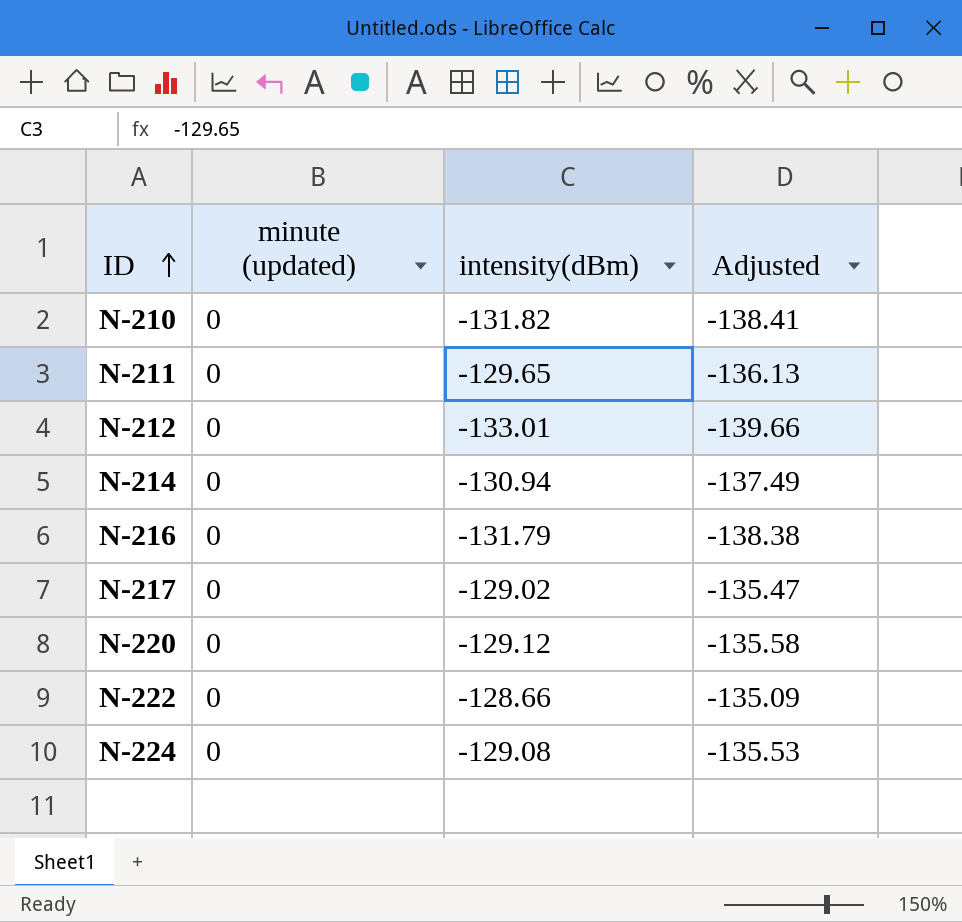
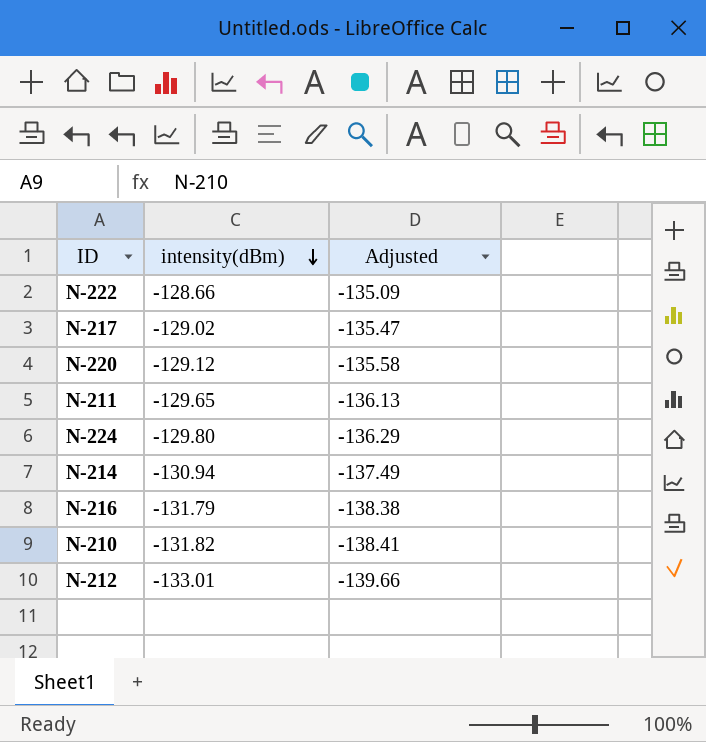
row order: ID ascending -> intensity(dBm) descending
column minute (updated) | position: 2 -> none
N-224 | intensity(dBm): -129.08 -> -129.80
N-224 | Adjusted: -135.53 -> -136.29

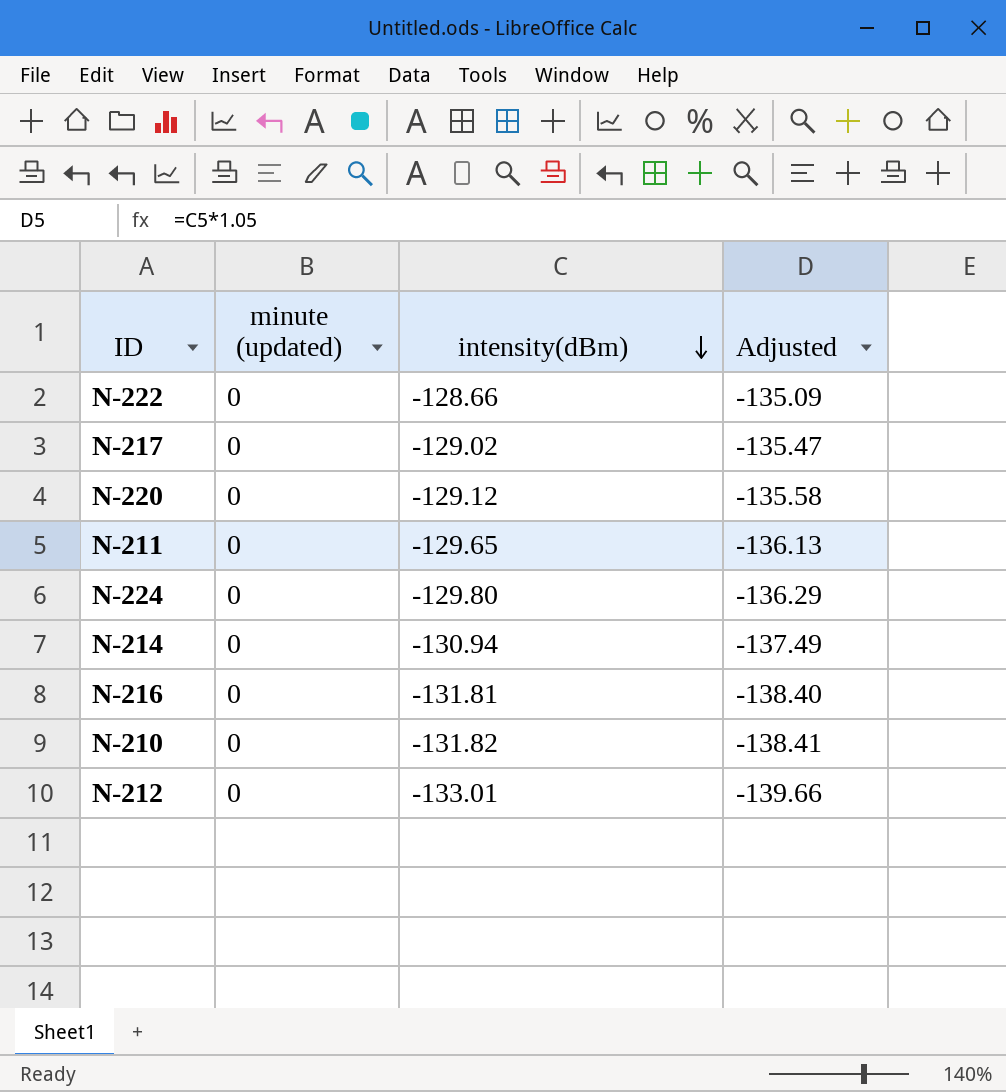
column minute (updated) | position: none -> 2
N-216 | intensity(dBm): -131.79 -> -131.81
N-216 | Adjusted: -138.38 -> -138.40

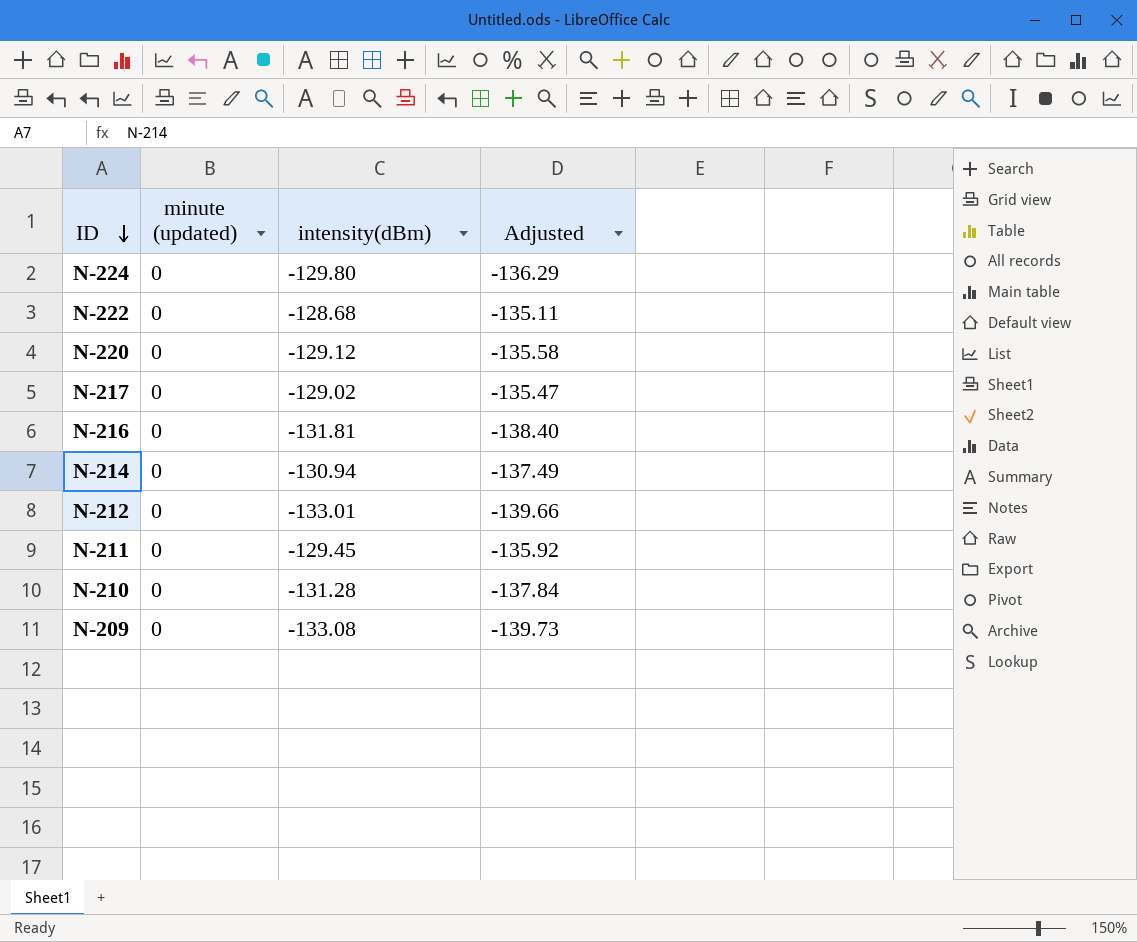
row order: intensity(dBm) descending -> ID descending
N-222 | intensity(dBm): -128.66 -> -128.68
N-222 | Adjusted: -135.09 -> -135.11
N-211 | intensity(dBm): -129.65 -> -129.45
N-211 | Adjusted: -136.13 -> -135.92
N-210 | intensity(dBm): -131.82 -> -131.28
N-210 | Adjusted: -138.41 -> -137.84
row N-209: none -> 0 | -133.08 | -139.73

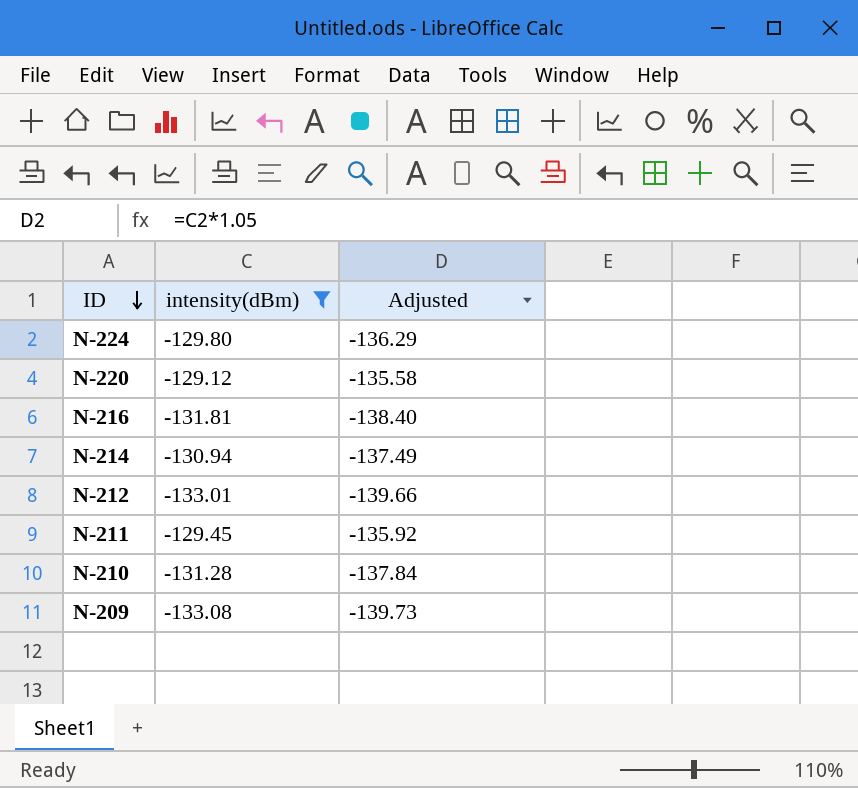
filter: none -> intensity(dBm) <= -129.12
column minute (updated) | position: 2 -> none

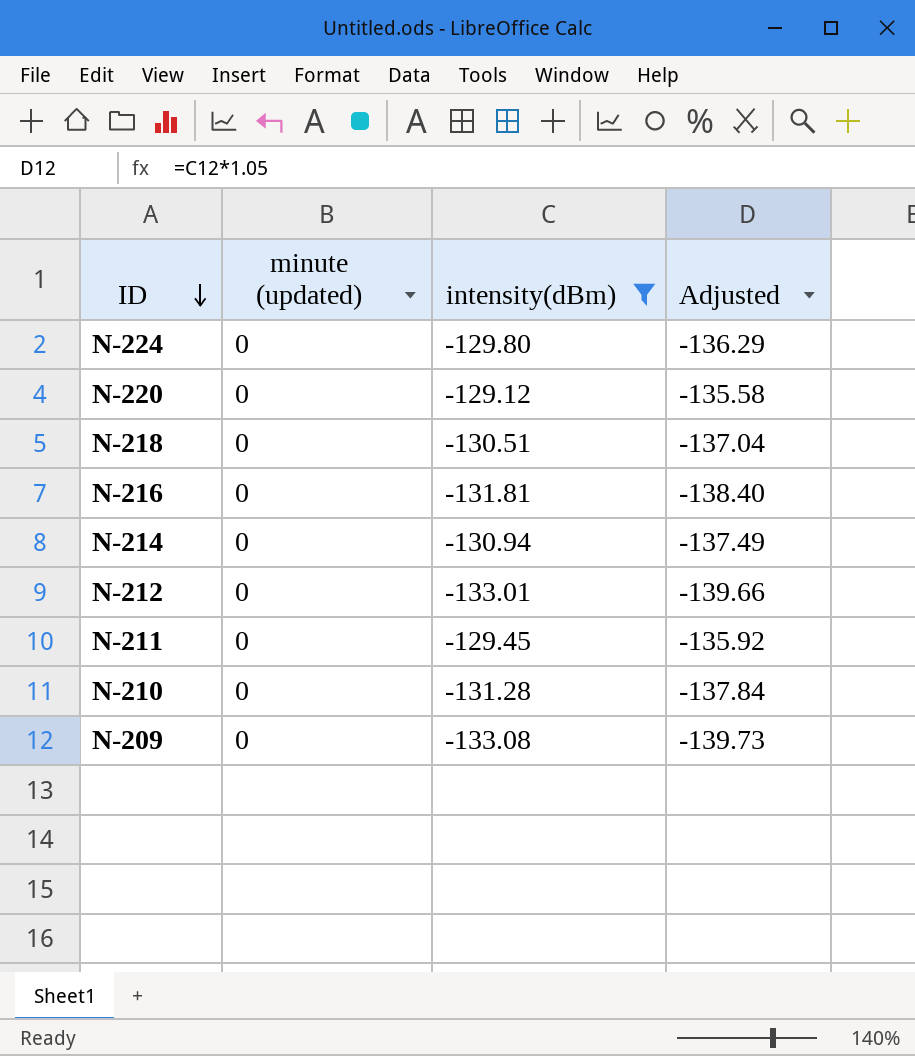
column minute (updated) | position: none -> 2
row N-218: none -> 0 | -130.51 | -137.04

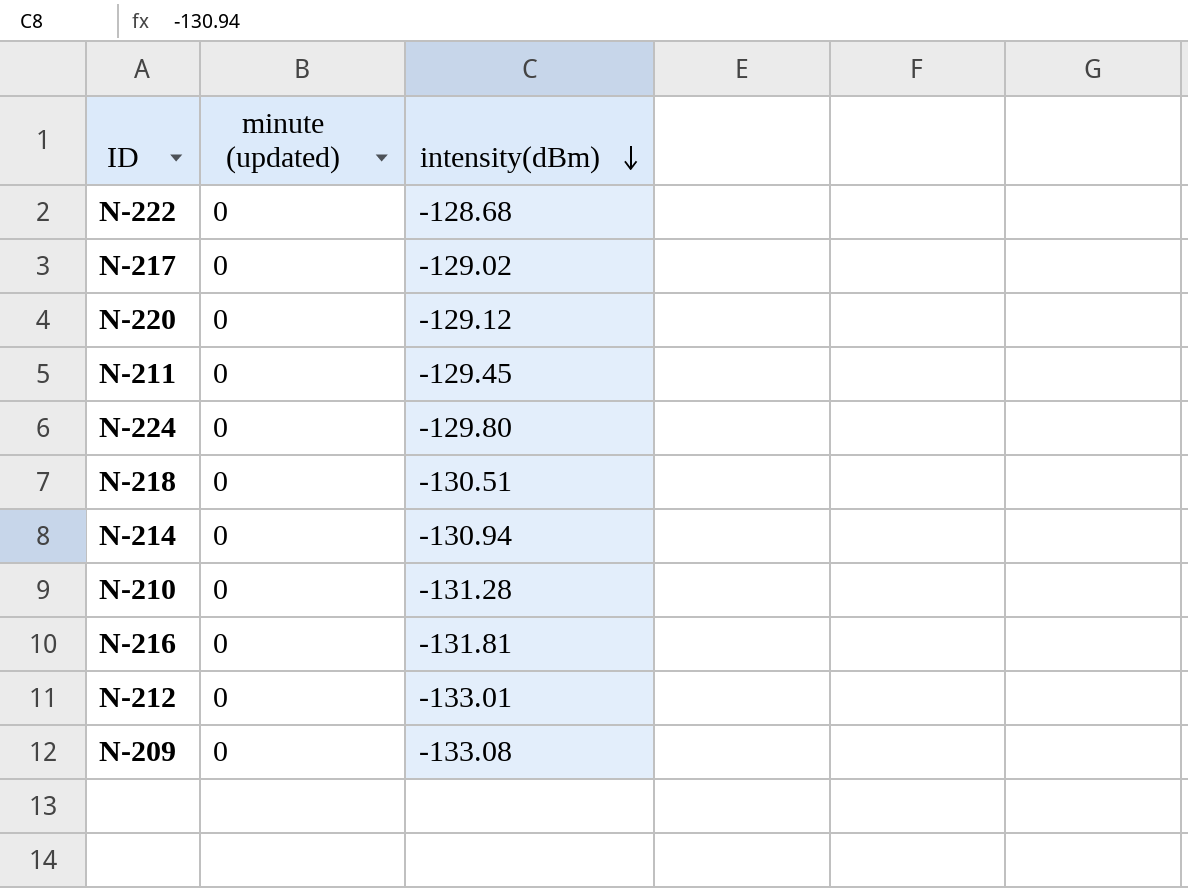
filter: intensity(dBm) <= -129.12 -> none
row order: ID descending -> intensity(dBm) descending
column Adjusted | formula: [intensity(dBm)] * 1.05 -> none

